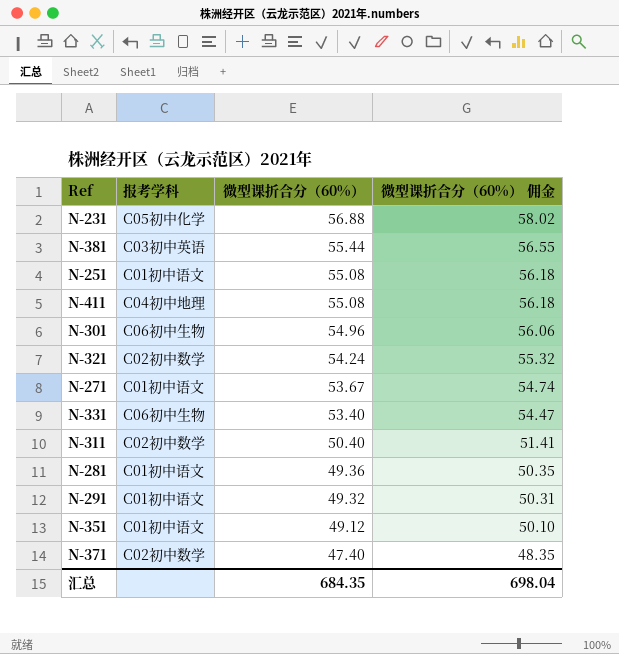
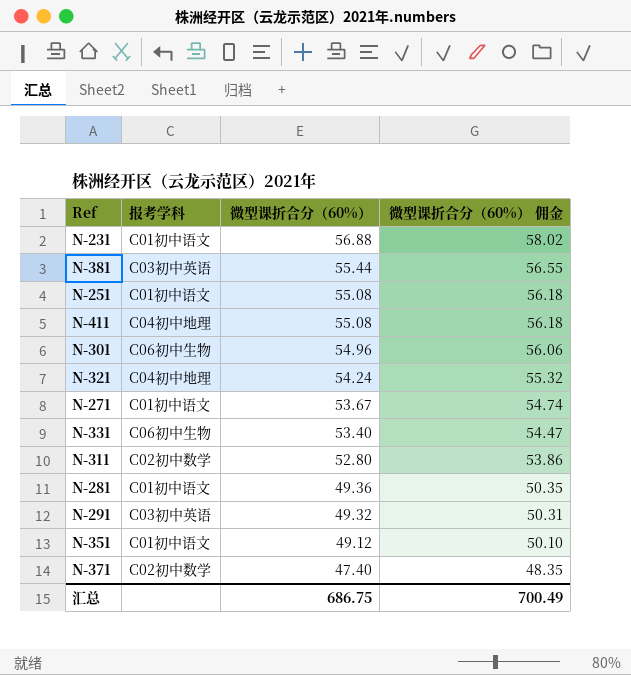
N-231 | 报考学科: C05初中化学 -> C01初中语文
N-321 | 报考学科: C02初中数学 -> C04初中地理
N-311 | 微型课折合分（60%）: 50.40 -> 52.80
N-311 | 微型课折合分（60%） 佣金: 51.41 -> 53.86
N-291 | 报考学科: C01初中语文 -> C03初中英语
汇总 | 微型课折合分（60%）: 684.35 -> 686.75
汇总 | 微型课折合分（60%） 佣金: 698.04 -> 700.49

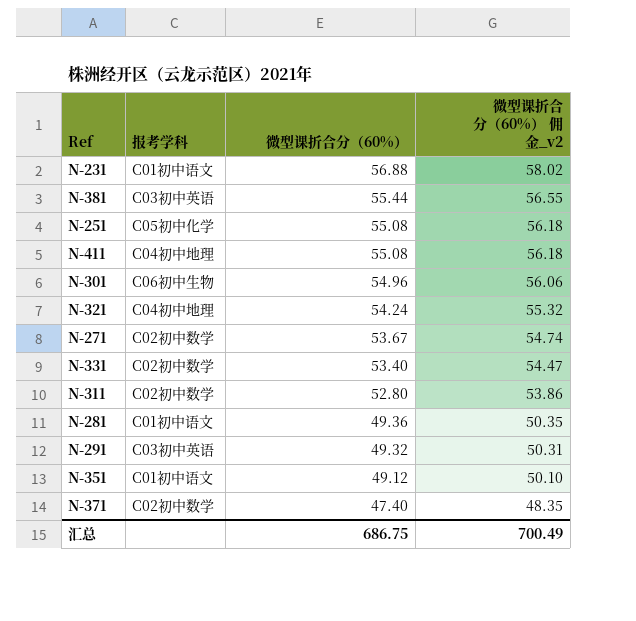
column name: 微型课折合分（60%） 佣金 -> 微型课折合分（60%） 佣金_v2
N-251 | 报考学科: C01初中语文 -> C05初中化学
N-271 | 报考学科: C01初中语文 -> C02初中数学
N-331 | 报考学科: C06初中生物 -> C02初中数学

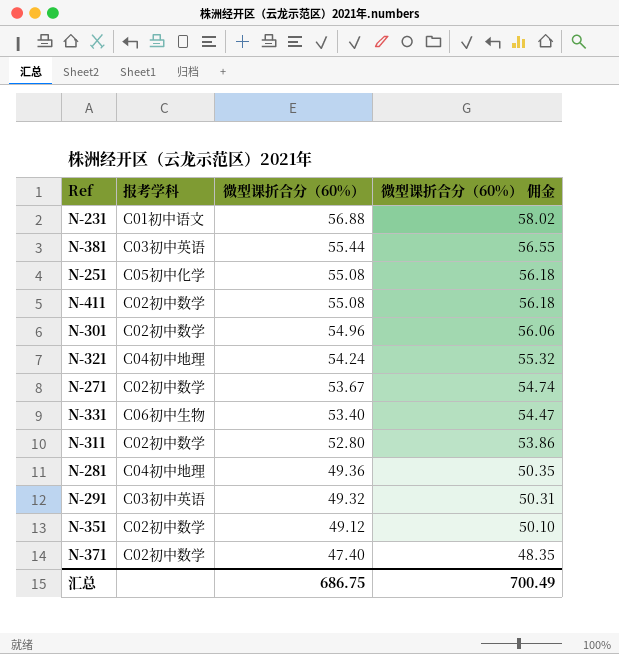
column name: 微型课折合分（60%） 佣金_v2 -> 微型课折合分（60%） 佣金
N-411 | 报考学科: C04初中地理 -> C02初中数学
N-301 | 报考学科: C06初中生物 -> C02初中数学
N-331 | 报考学科: C02初中数学 -> C06初中生物
N-281 | 报考学科: C01初中语文 -> C04初中地理
N-351 | 报考学科: C01初中语文 -> C02初中数学

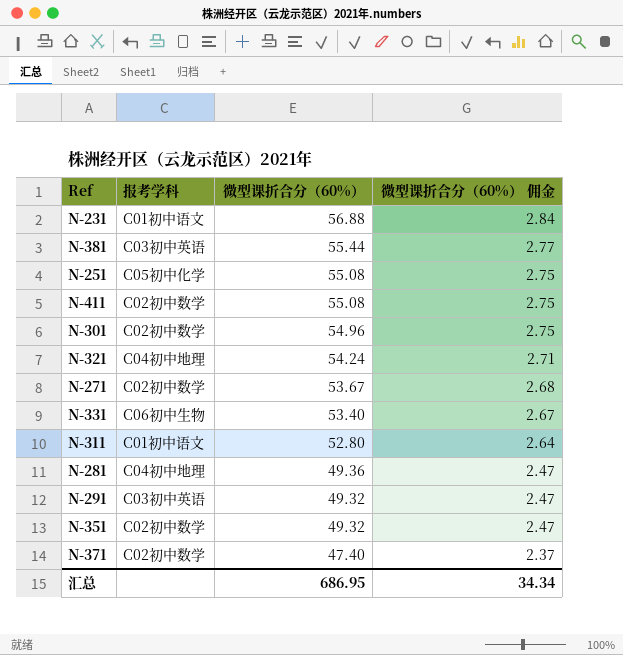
column 微型课折合分（60%） 佣金 | formula: [微型课折合分（60%）] * 1.02 -> [微型课折合分（60%）] * 0.05
N-311 | 报考学科: C02初中数学 -> C01初中语文
N-351 | 微型课折合分（60%）: 49.12 -> 49.32
汇总 | 微型课折合分（60%）: 686.75 -> 686.95
汇总 | 微型课折合分（60%） 佣金: 700.49 -> 34.34

